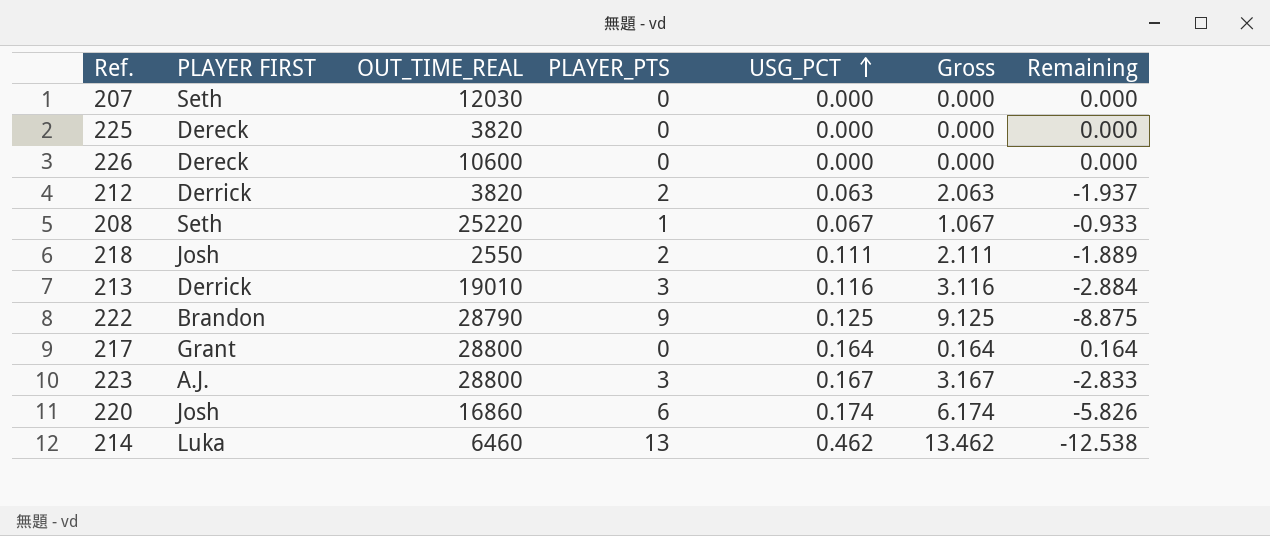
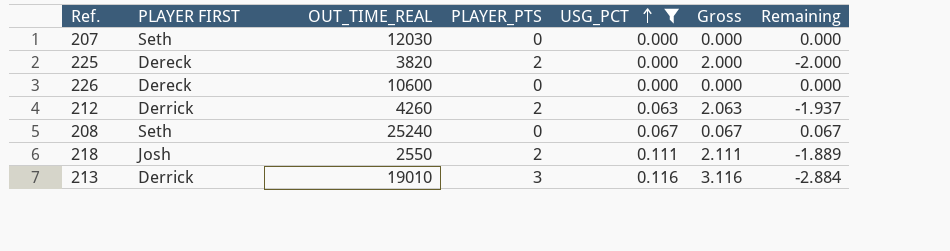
filter: none -> USG_PCT <= 0.116
225 | PLAYER_PTS: 0 -> 2
225 | Gross: 0.000 -> 2.000
225 | Remaining: 0.000 -> -2.000
212 | OUT_TIME_REAL: 3820 -> 4260
208 | OUT_TIME_REAL: 25220 -> 25240
208 | PLAYER_PTS: 1 -> 0
208 | Gross: 1.067 -> 0.067
208 | Remaining: -0.933 -> 0.067

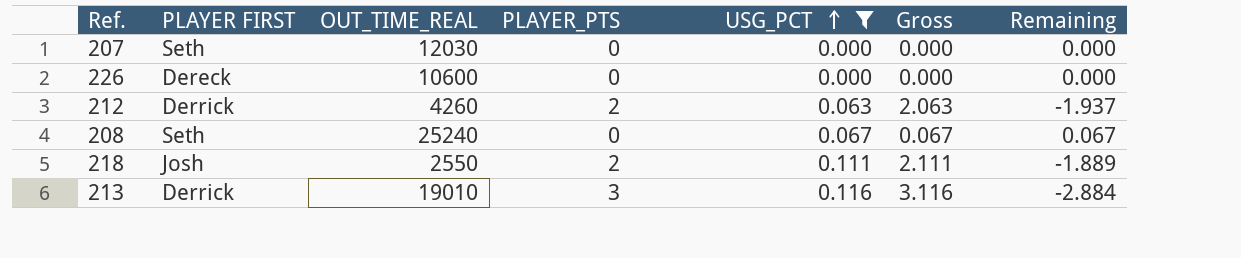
row 225: Dereck | 3820 | 2 | 0.000 | 2.000 | -2.000 -> none

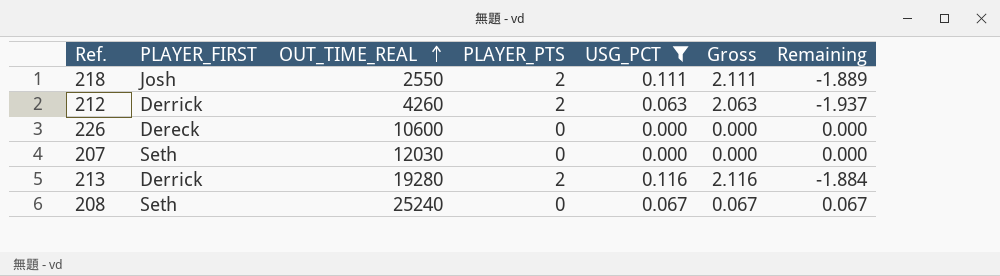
row order: USG_PCT ascending -> OUT_TIME_REAL ascending
column name: PLAYER FIRST -> PLAYER_FIRST
213 | OUT_TIME_REAL: 19010 -> 19280
213 | PLAYER_PTS: 3 -> 2
213 | Gross: 3.116 -> 2.116
213 | Remaining: -2.884 -> -1.884

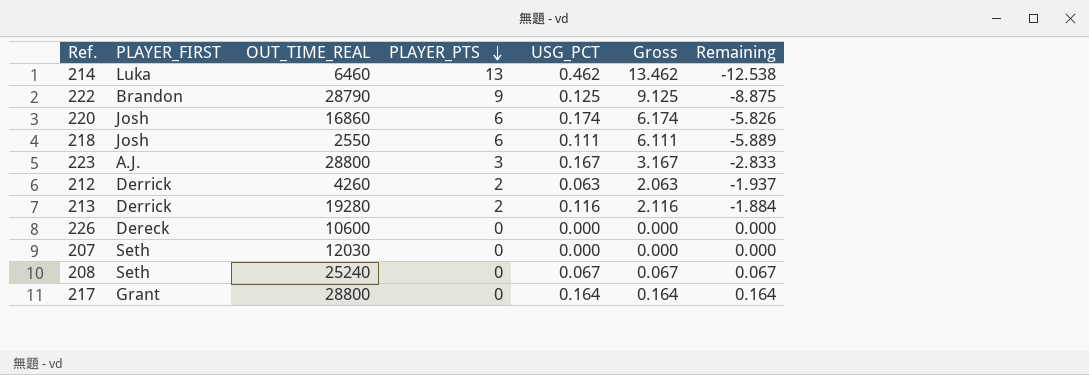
filter: USG_PCT <= 0.116 -> none
row order: OUT_TIME_REAL ascending -> PLAYER_PTS descending
218 | PLAYER_PTS: 2 -> 6
218 | Gross: 2.111 -> 6.111
218 | Remaining: -1.889 -> -5.889

